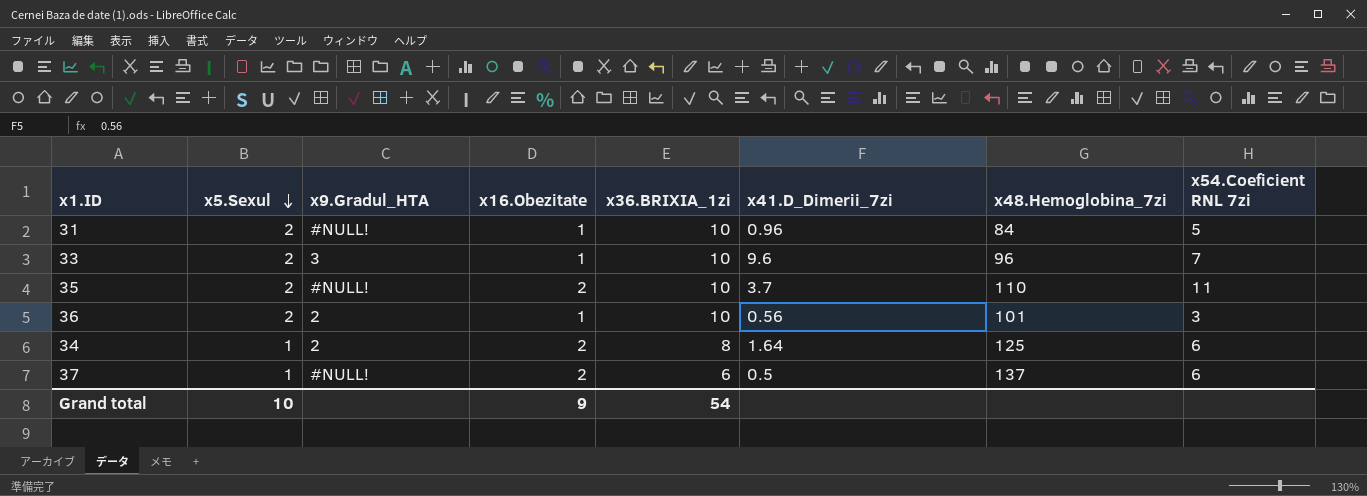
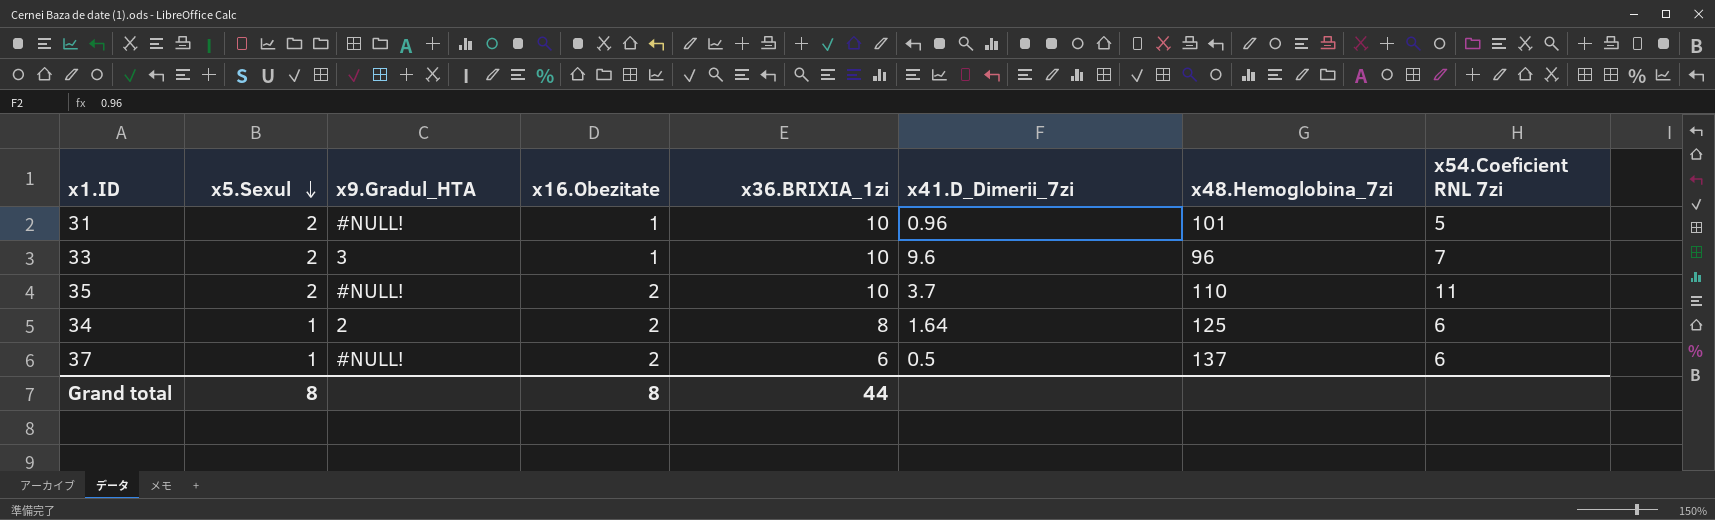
row 36: 2 | 2 | 1 | 10 | 0.56 | 101 | 3 -> none
31 | x48.Hemoglobina_7zi: 84 -> 101
Grand total | x5.Sexul: 10 -> 8
Grand total | x16.Obezitate: 9 -> 8
Grand total | x36.BRIXIA_1zi: 54 -> 44

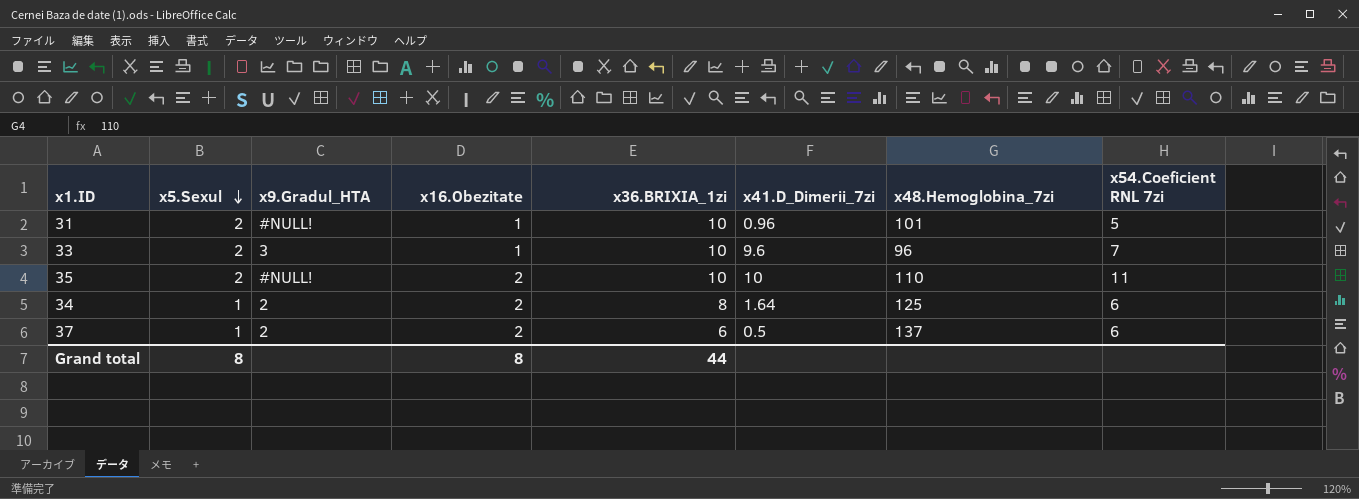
35 | x41.D_Dimerii_7zi: 3.7 -> 10
37 | x9.Gradul_HTA: #NULL! -> 2

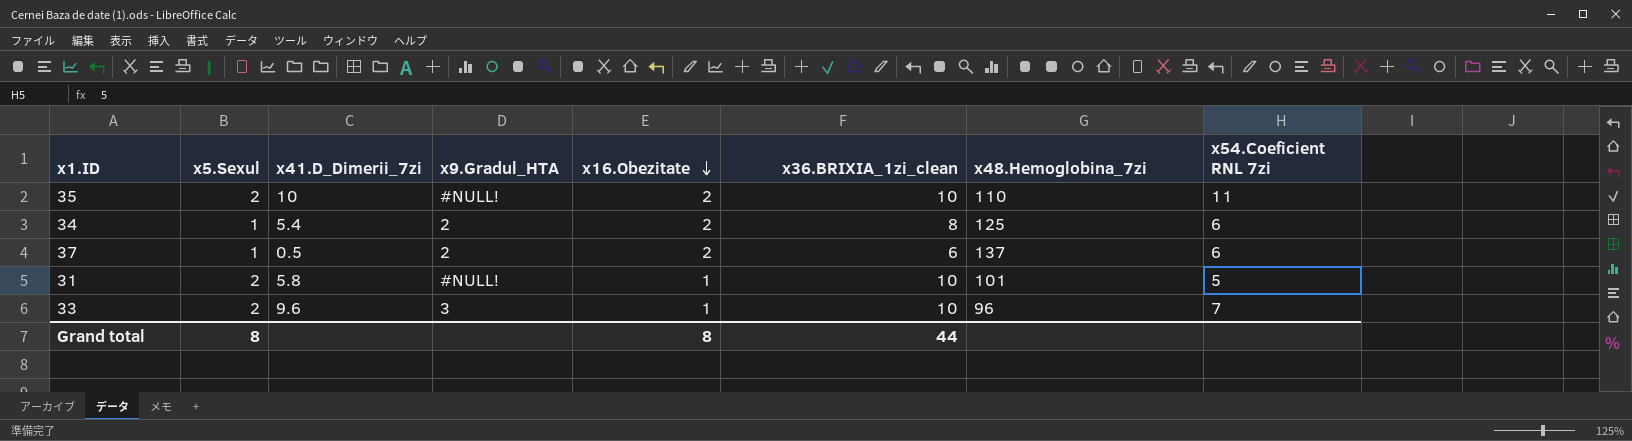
row order: x5.Sexul descending -> x16.Obezitate descending
column x41.D_Dimerii_7zi | position: 6 -> 3
column name: x36.BRIXIA_1zi -> x36.BRIXIA_1zi_clean
34 | x41.D_Dimerii_7zi: 1.64 -> 5.4
31 | x41.D_Dimerii_7zi: 0.96 -> 5.8

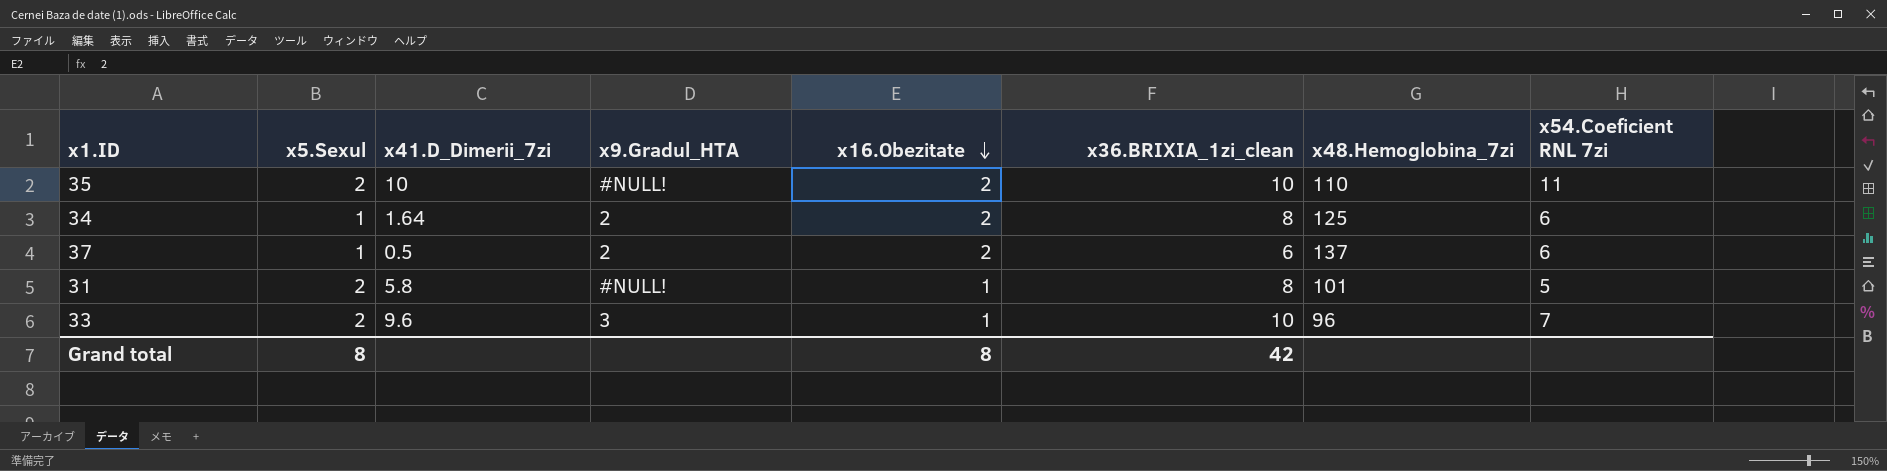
34 | x41.D_Dimerii_7zi: 5.4 -> 1.64
31 | x36.BRIXIA_1zi_clean: 10 -> 8
Grand total | x36.BRIXIA_1zi_clean: 44 -> 42

